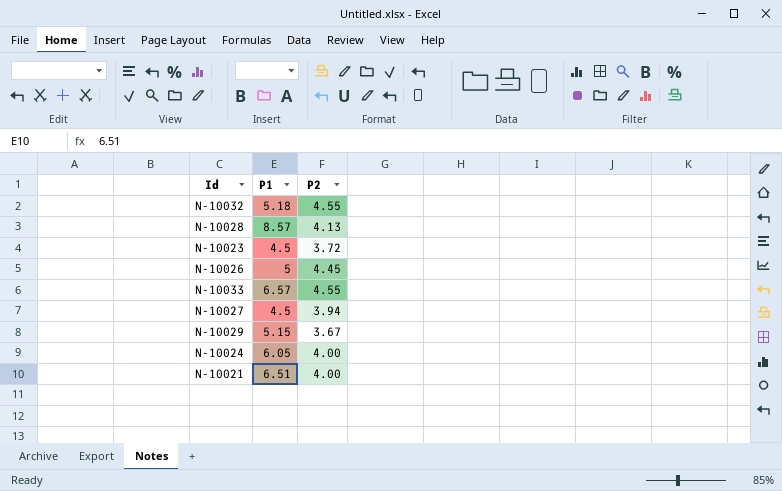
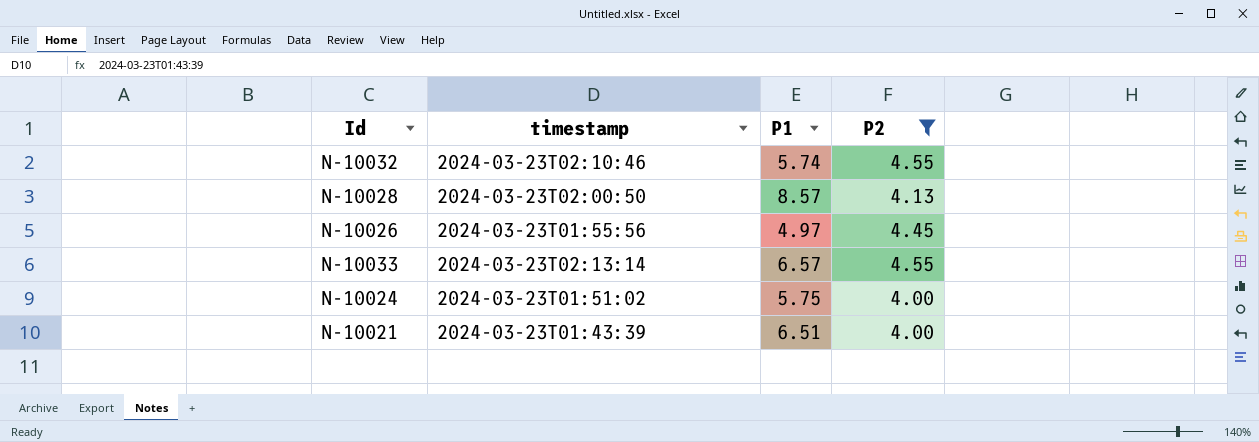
filter: none -> P2 >= 4.00
column timestamp | position: none -> 2
N-10032 | P1: 5.18 -> 5.74
N-10026 | P1: 5 -> 4.97
N-10024 | P1: 6.05 -> 5.75

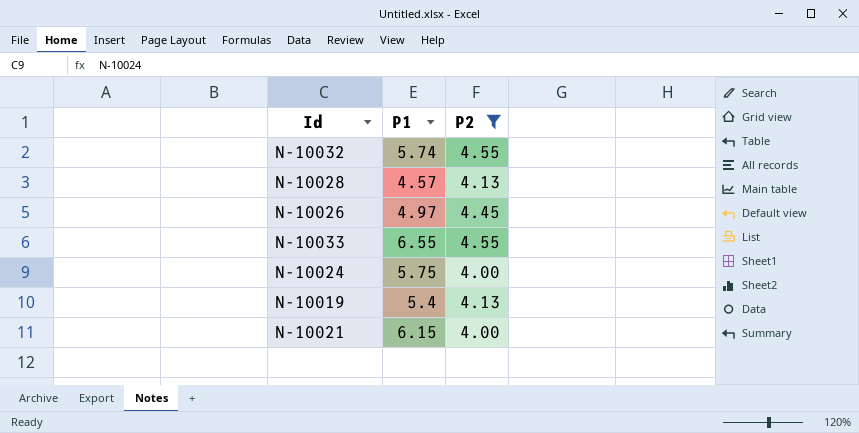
column timestamp | position: 2 -> none
N-10028 | P1: 8.57 -> 4.57
N-10033 | P1: 6.57 -> 6.55
row N-10019: none -> 5.4 | 4.13
N-10021 | P1: 6.51 -> 6.15

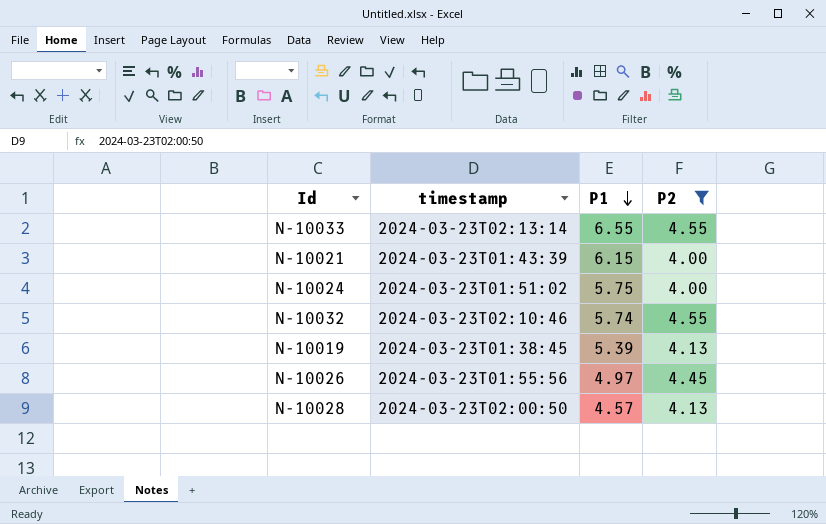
row order: none -> P1 descending
column timestamp | position: none -> 2
N-10019 | P1: 5.4 -> 5.39

